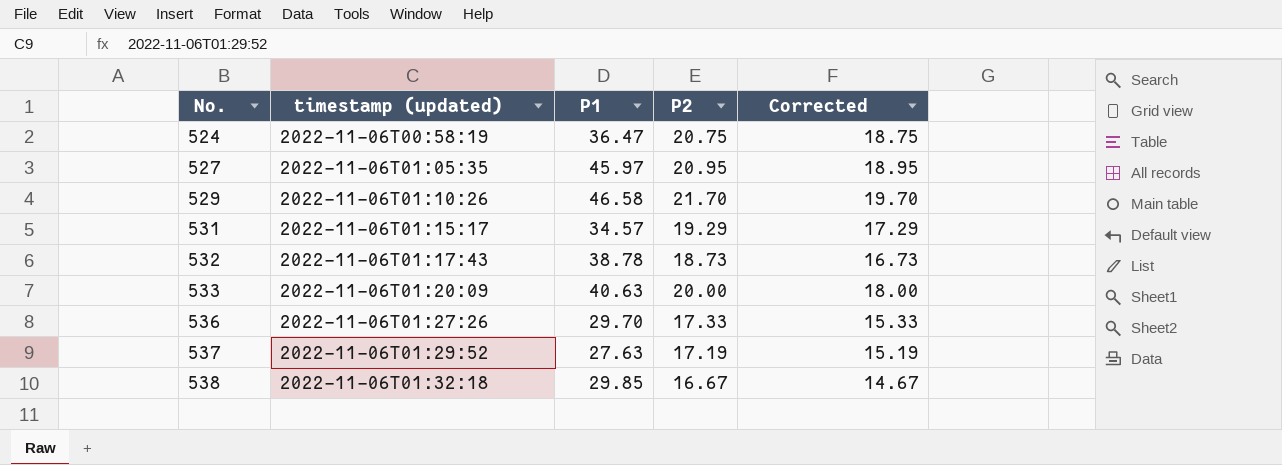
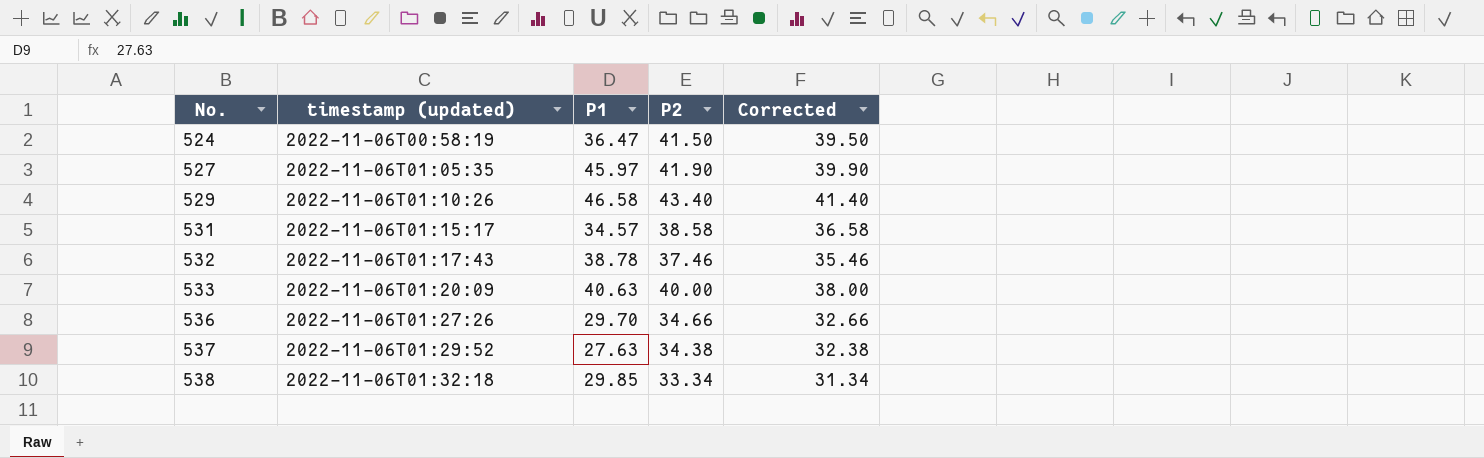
524 | P2: 20.75 -> 41.50
524 | Corrected: 18.75 -> 39.50
527 | P2: 20.95 -> 41.90
527 | Corrected: 18.95 -> 39.90
529 | P2: 21.70 -> 43.40
529 | Corrected: 19.70 -> 41.40
531 | P2: 19.29 -> 38.58
531 | Corrected: 17.29 -> 36.58
532 | P2: 18.73 -> 37.46
532 | Corrected: 16.73 -> 35.46
533 | P2: 20.00 -> 40.00
533 | Corrected: 18.00 -> 38.00
536 | P2: 17.33 -> 34.66
536 | Corrected: 15.33 -> 32.66
537 | P2: 17.19 -> 34.38
537 | Corrected: 15.19 -> 32.38
538 | P2: 16.67 -> 33.34
538 | Corrected: 14.67 -> 31.34

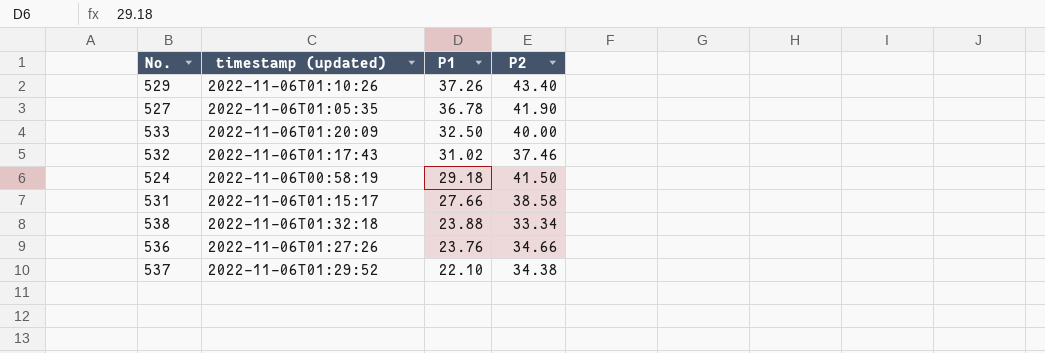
row order: No. ascending -> P1 descending
column Corrected | formula: [P2] - 2 -> none
529 | P1: 46.58 -> 37.26
527 | P1: 45.97 -> 36.78
533 | P1: 40.63 -> 32.50
532 | P1: 38.78 -> 31.02
524 | P1: 36.47 -> 29.18
531 | P1: 34.57 -> 27.66
538 | P1: 29.85 -> 23.88
536 | P1: 29.70 -> 23.76
537 | P1: 27.63 -> 22.10

